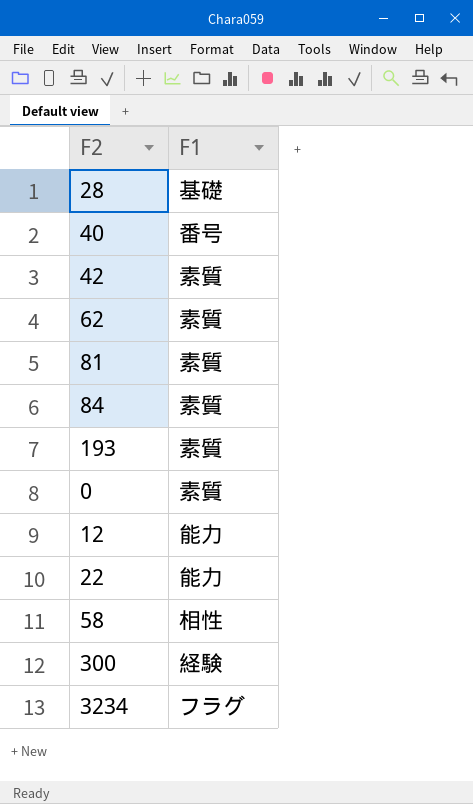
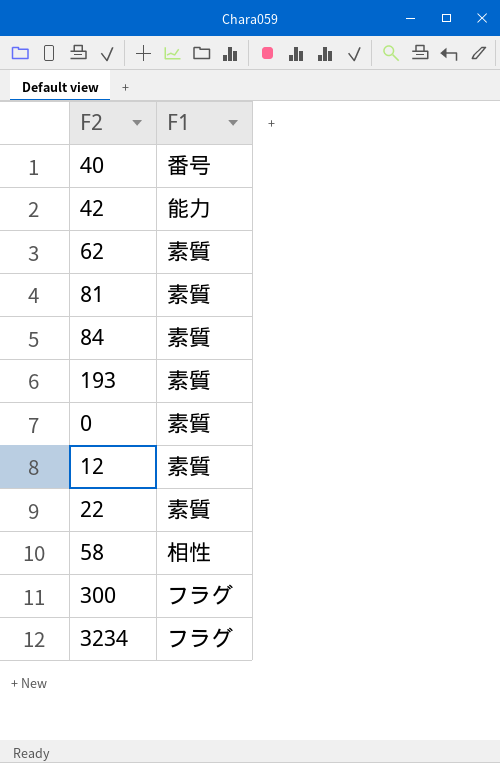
row 28: 基礎 -> none
42 | F1: 素質 -> 能力
12 | F1: 能力 -> 素質
22 | F1: 能力 -> 素質
300 | F1: 経験 -> フラグ

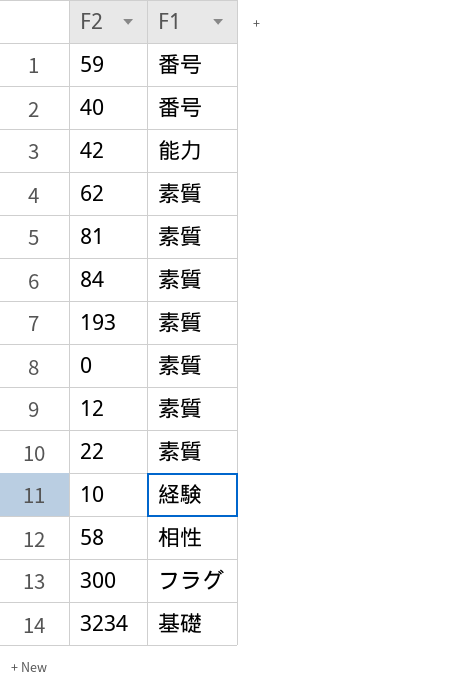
row 59: none -> 番号
row 10: none -> 経験
3234 | F1: フラグ -> 基礎

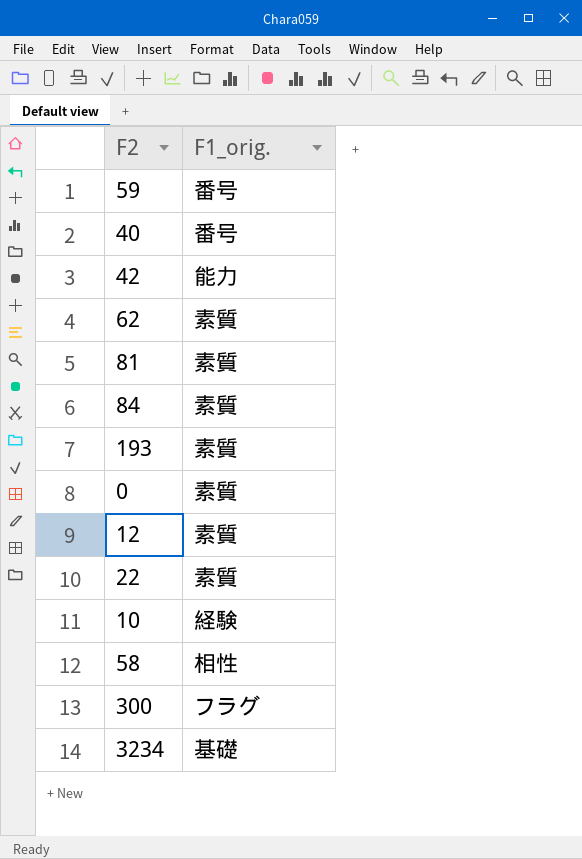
column name: F1 -> F1_orig.

